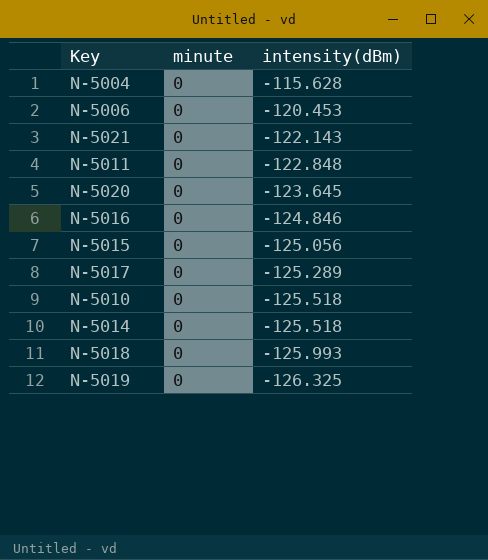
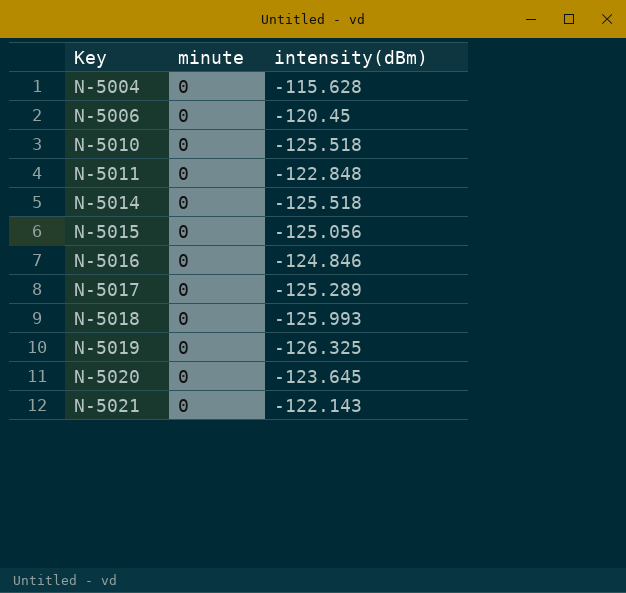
row order: intensity(dBm) descending -> Key ascending
N-5006 | intensity(dBm): -120.453 -> -120.45

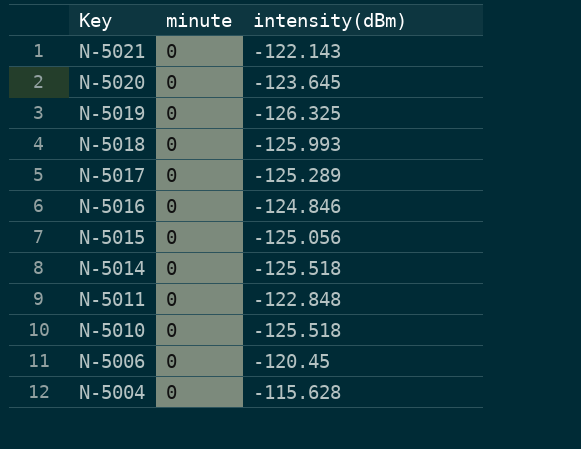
row order: Key ascending -> Key descending

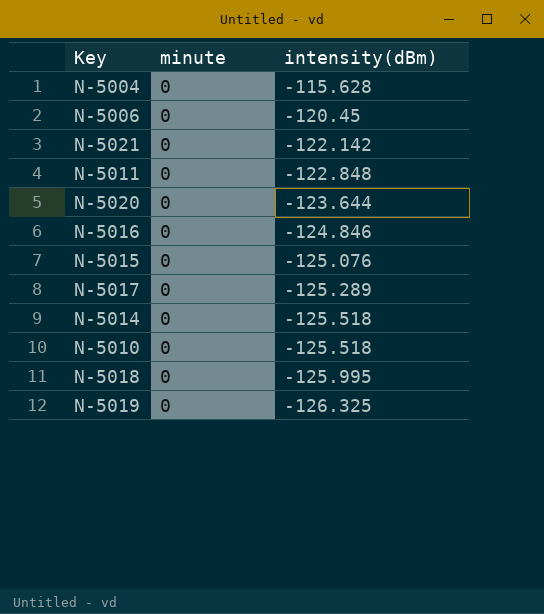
row order: Key descending -> intensity(dBm) descending
N-5021 | intensity(dBm): -122.143 -> -122.142
N-5020 | intensity(dBm): -123.645 -> -123.644
N-5015 | intensity(dBm): -125.056 -> -125.076
N-5018 | intensity(dBm): -125.993 -> -125.995

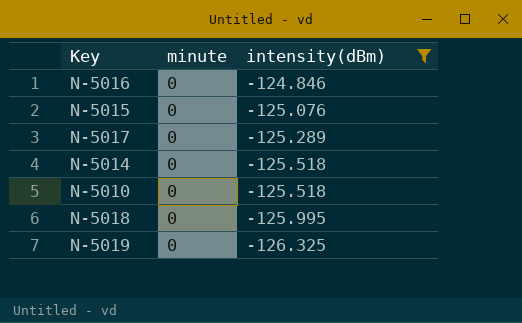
filter: none -> intensity(dBm) <= -124.846

